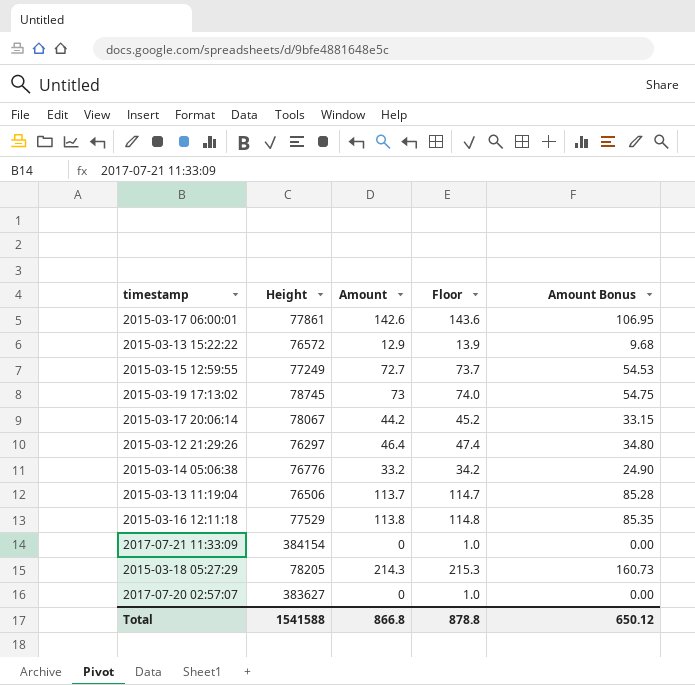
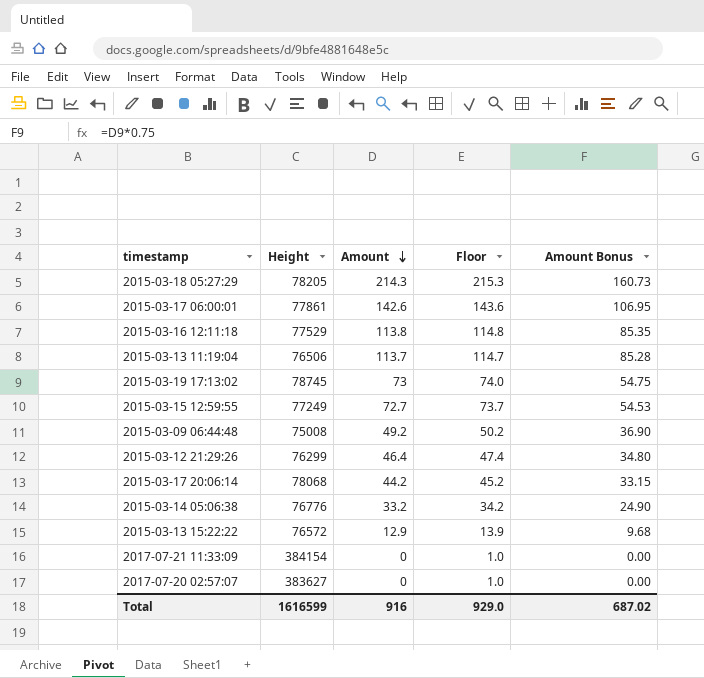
row order: none -> Amount descending
row 2015-03-09 06:44:48: none -> 75008 | 49.2 | 50.2 | 36.90
2015-03-12 21:29:26 | Height: 76297 -> 76299
2015-03-17 20:06:14 | Height: 78067 -> 78068
Total | Height: 1541588 -> 1616599
Total | Amount: 866.8 -> 916
Total | Floor: 878.8 -> 929.0
Total | Amount Bonus: 650.12 -> 687.02

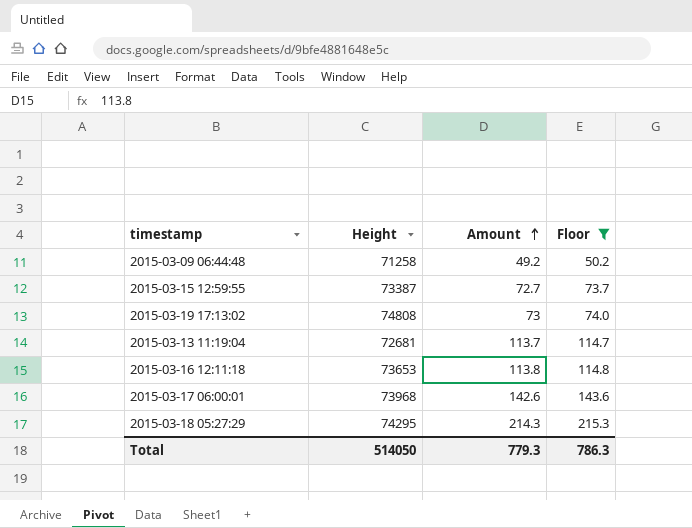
filter: none -> Floor >= 50.2
row order: Amount descending -> Amount ascending
column Amount Bonus | formula: [Amount] * 0.75 -> none
2015-03-09 06:44:48 | Height: 75008 -> 71258
2015-03-15 12:59:55 | Height: 77249 -> 73387
2015-03-19 17:13:02 | Height: 78745 -> 74808
2015-03-13 11:19:04 | Height: 76506 -> 72681
2015-03-16 12:11:18 | Height: 77529 -> 73653
2015-03-17 06:00:01 | Height: 77861 -> 73968
2015-03-18 05:27:29 | Height: 78205 -> 74295
Total | Height: 1616599 -> 514050
Total | Amount: 916 -> 779.3
Total | Floor: 929.0 -> 786.3

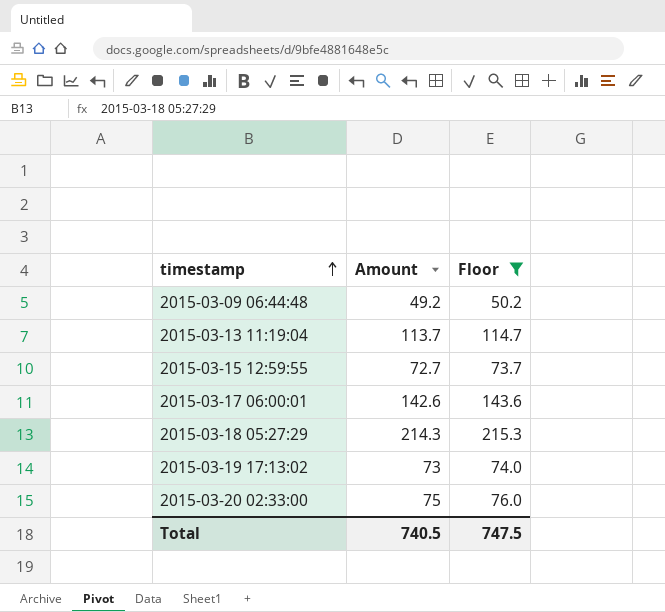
row order: Amount ascending -> timestamp ascending
column Height | position: 2 -> none
row 2015-03-16 12:11:18: 73653 | 113.8 | 114.8 -> none
row 2015-03-20 02:33:00: none -> 75 | 76.0
Total | Amount: 779.3 -> 740.5
Total | Floor: 786.3 -> 747.5

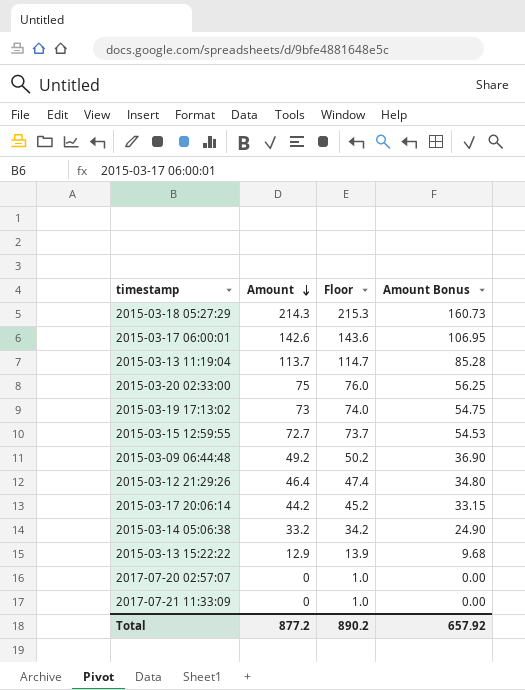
filter: Floor >= 50.2 -> none
row order: timestamp ascending -> Amount descending
column Amount Bonus | formula: none -> [Amount] * 0.75
Total | Amount: 740.5 -> 877.2
Total | Floor: 747.5 -> 890.2

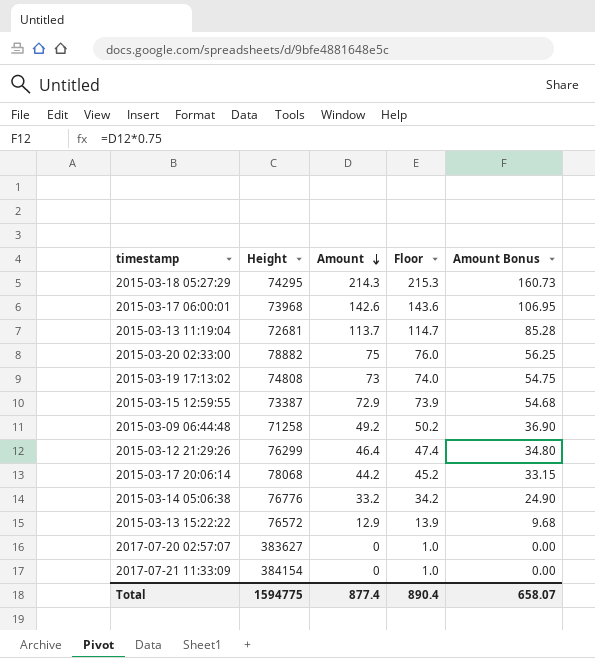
column Height | position: none -> 2
2015-03-15 12:59:55 | Amount: 72.7 -> 72.9
2015-03-15 12:59:55 | Floor: 73.7 -> 73.9
2015-03-15 12:59:55 | Amount Bonus: 54.53 -> 54.68
Total | Amount: 877.2 -> 877.4
Total | Floor: 890.2 -> 890.4
Total | Amount Bonus: 657.92 -> 658.07

